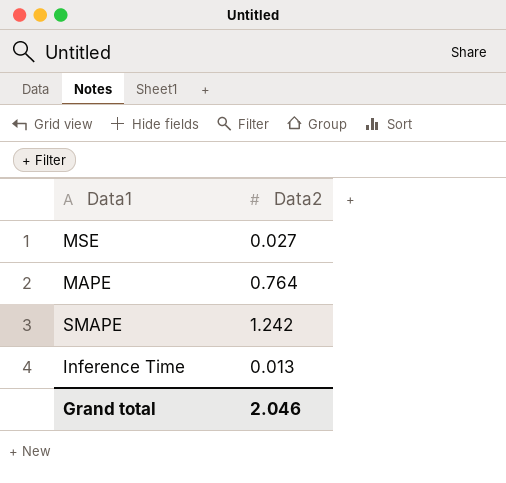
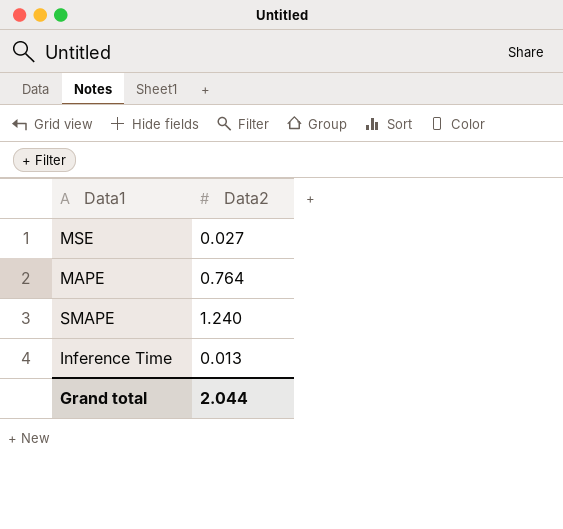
SMAPE | Data2: 1.242 -> 1.240
Grand total | Data2: 2.046 -> 2.044

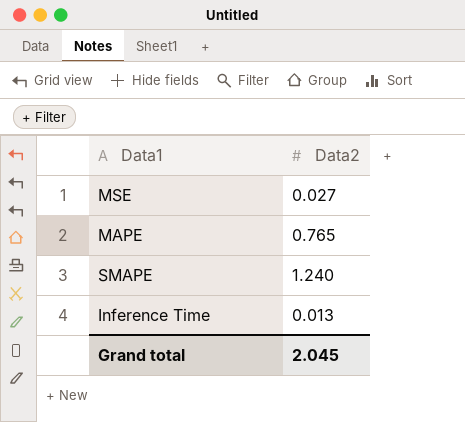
MAPE | Data2: 0.764 -> 0.765
Grand total | Data2: 2.044 -> 2.045

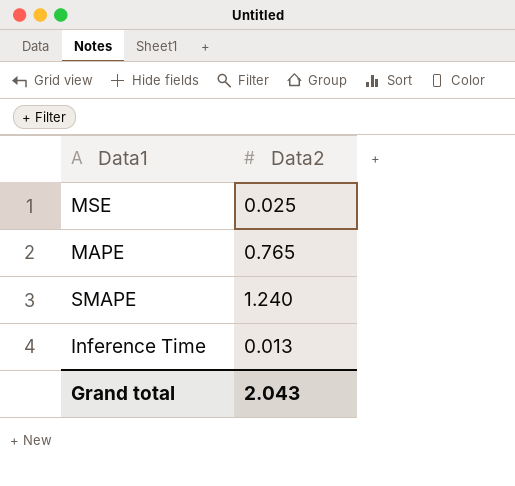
MSE | Data2: 0.027 -> 0.025
Grand total | Data2: 2.045 -> 2.043

